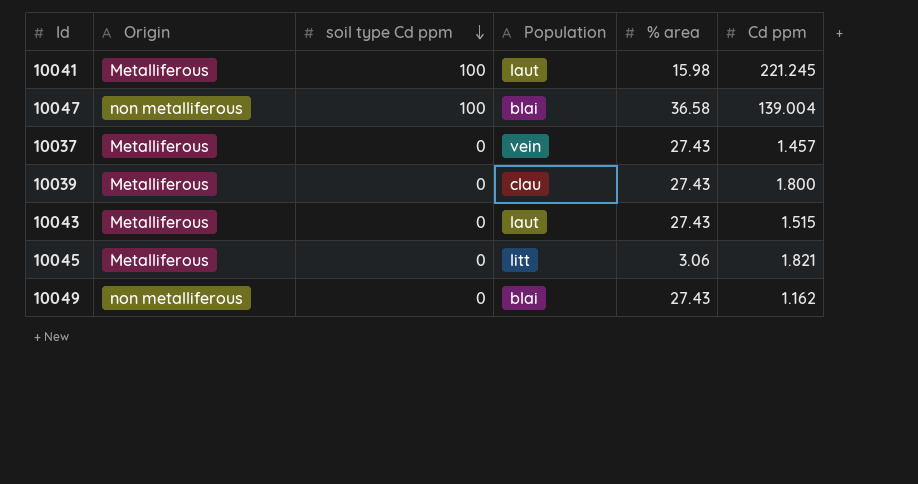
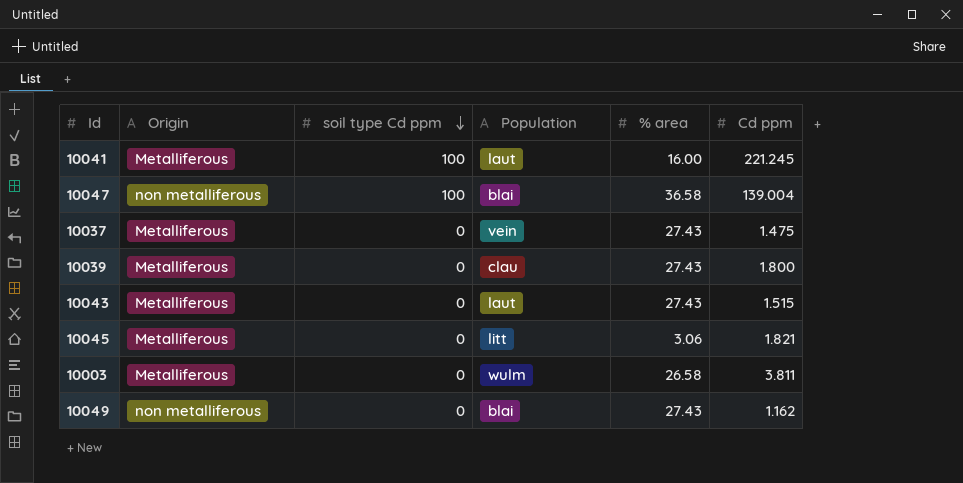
10041 | % area: 15.98 -> 16.00
10037 | Cd ppm: 1.457 -> 1.475
row 10003: none -> Metalliferous | 0 | wulm | 26.58 | 3.811

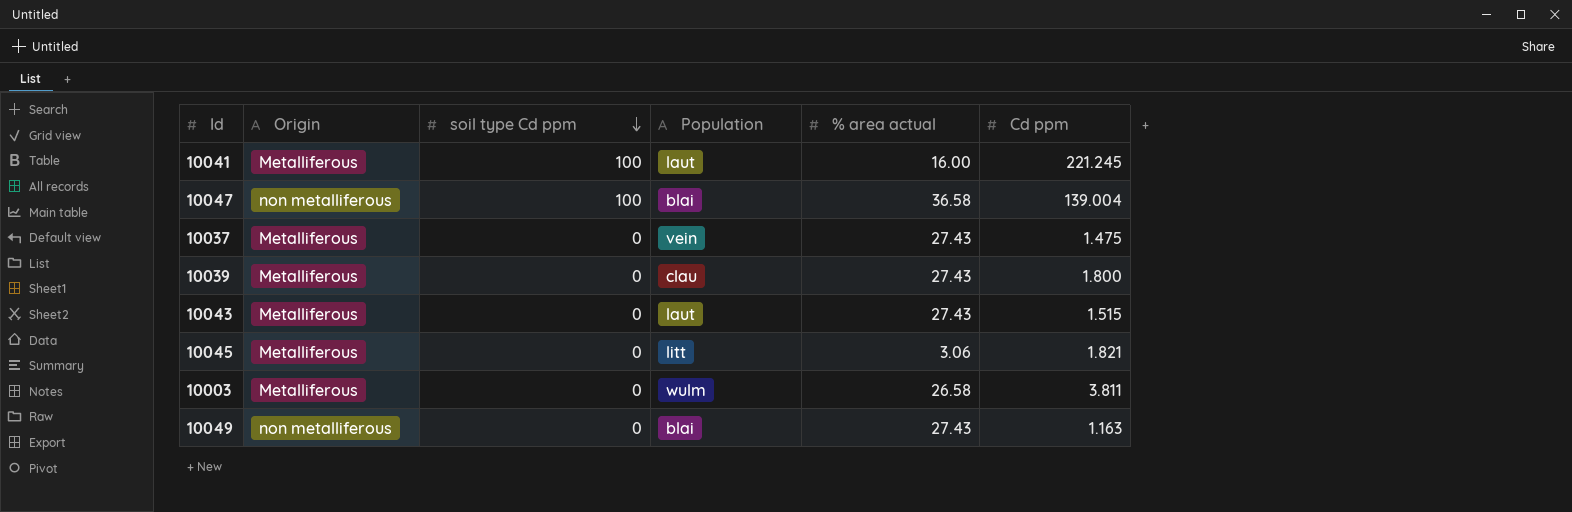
column name: % area -> % area actual
10049 | Cd ppm: 1.162 -> 1.163

